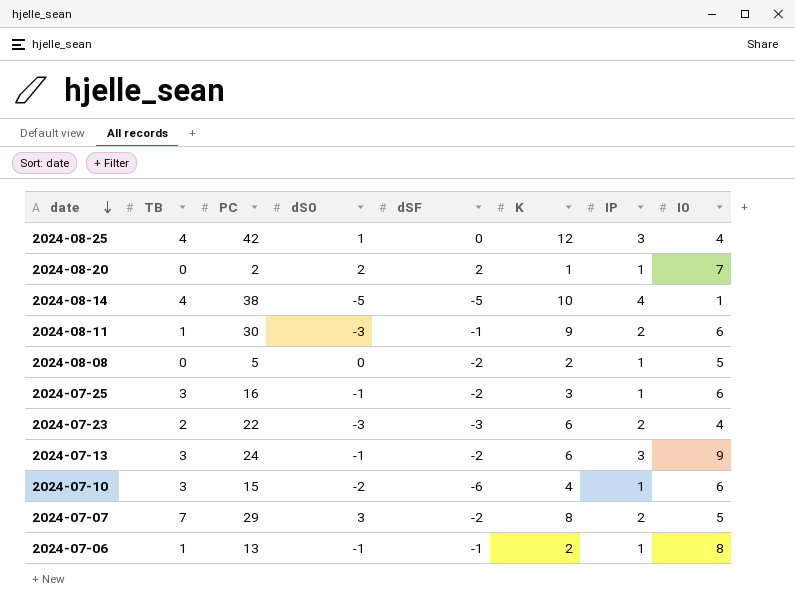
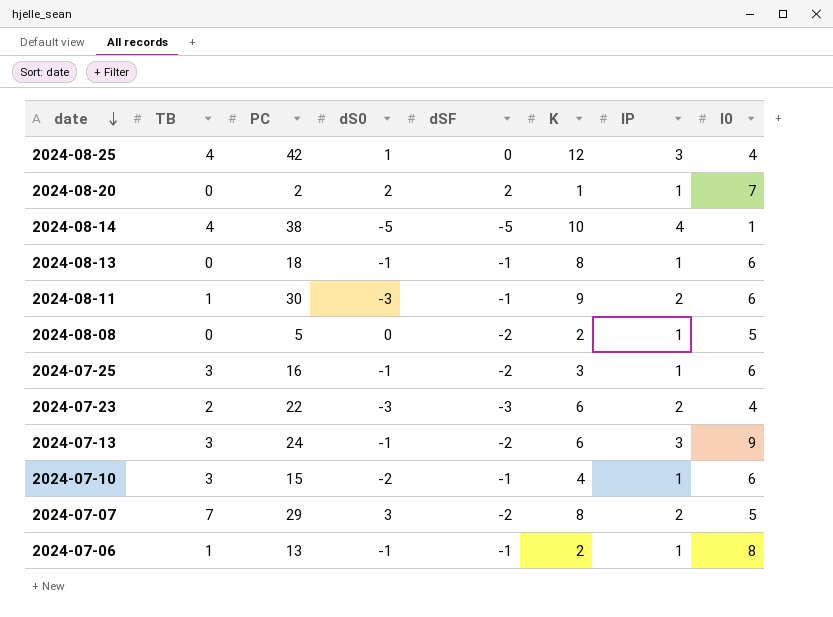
row 2024-08-13: none -> 0 | 18 | -1 | -1 | 8 | 1 | 6
2024-07-10 | dSF: -6 -> -1

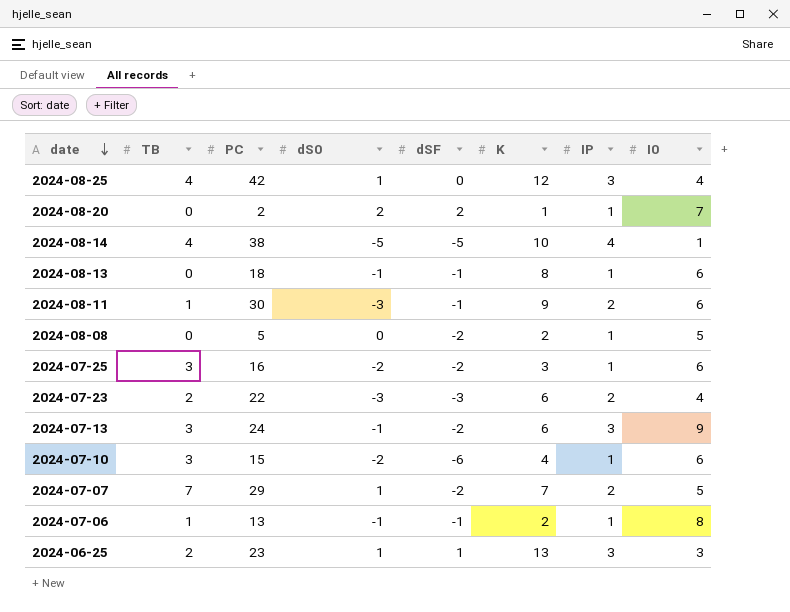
2024-07-25 | dS0: -1 -> -2
2024-07-10 | dSF: -1 -> -6
2024-07-07 | dS0: 3 -> 1
2024-07-07 | K: 8 -> 7
row 2024-06-25: none -> 2 | 23 | 1 | 1 | 13 | 3 | 3

